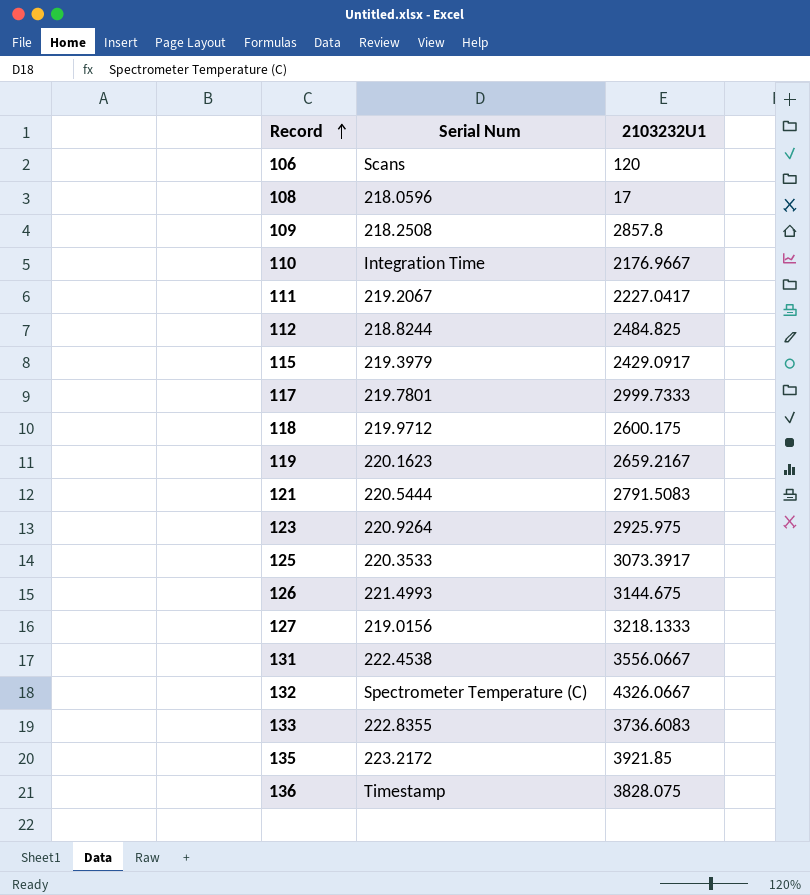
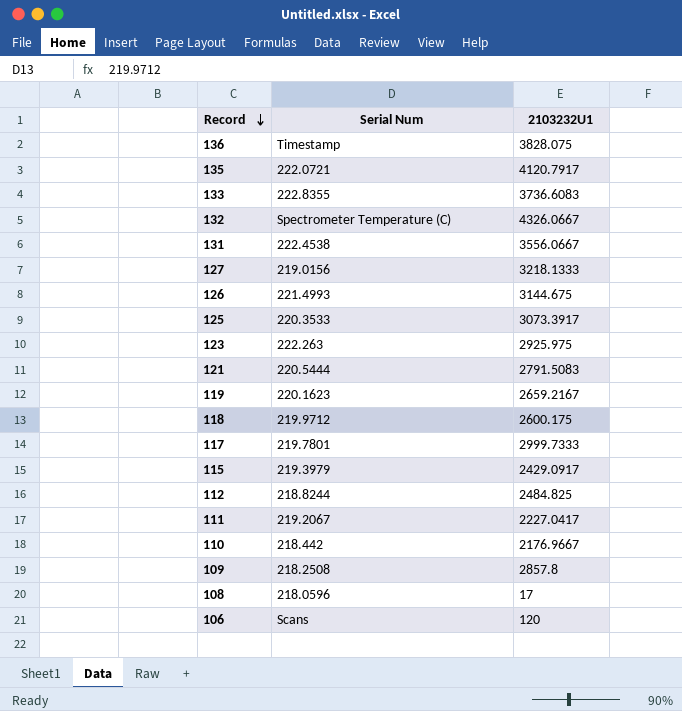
row order: Record ascending -> Record descending
135 | Serial Num: 223.2172 -> 222.0721
135 | 2103232U1: 3921.85 -> 4120.7917
123 | Serial Num: 220.9264 -> 222.263
110 | Serial Num: Integration Time -> 218.442

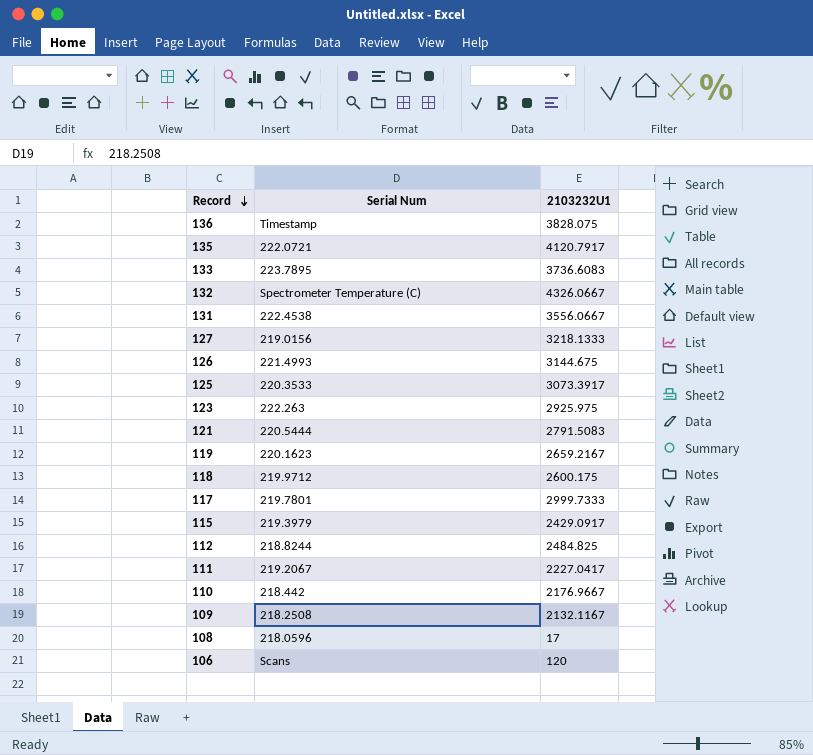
133 | Serial Num: 222.8355 -> 223.7895
109 | 2103232U1: 2857.8 -> 2132.1167

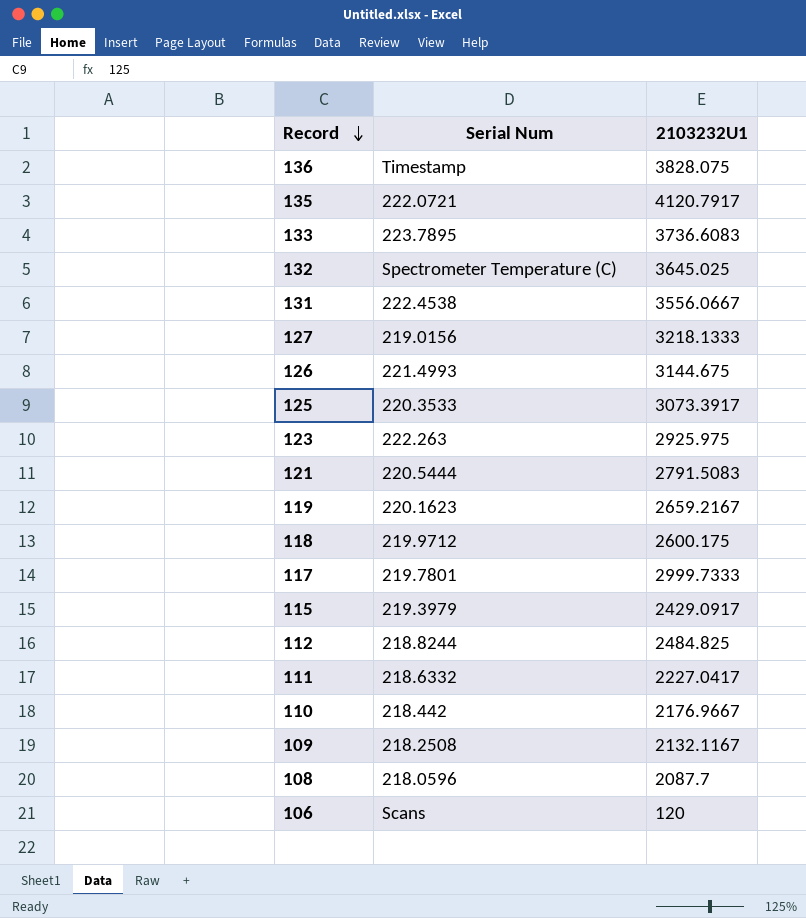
132 | 2103232U1: 4326.0667 -> 3645.025
111 | Serial Num: 219.2067 -> 218.6332
108 | 2103232U1: 17 -> 2087.7

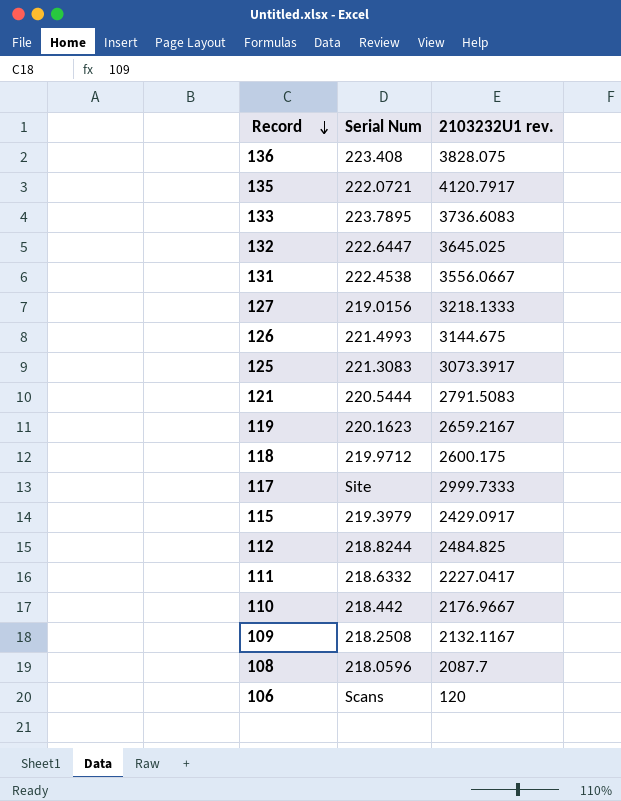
column name: 2103232U1 -> 2103232U1 rev.
row 123: 222.263 | 2925.975 -> none
136 | Serial Num: Timestamp -> 223.408
132 | Serial Num: Spectrometer Temperature (C) -> 222.6447
125 | Serial Num: 220.3533 -> 221.3083
117 | Serial Num: 219.7801 -> Site

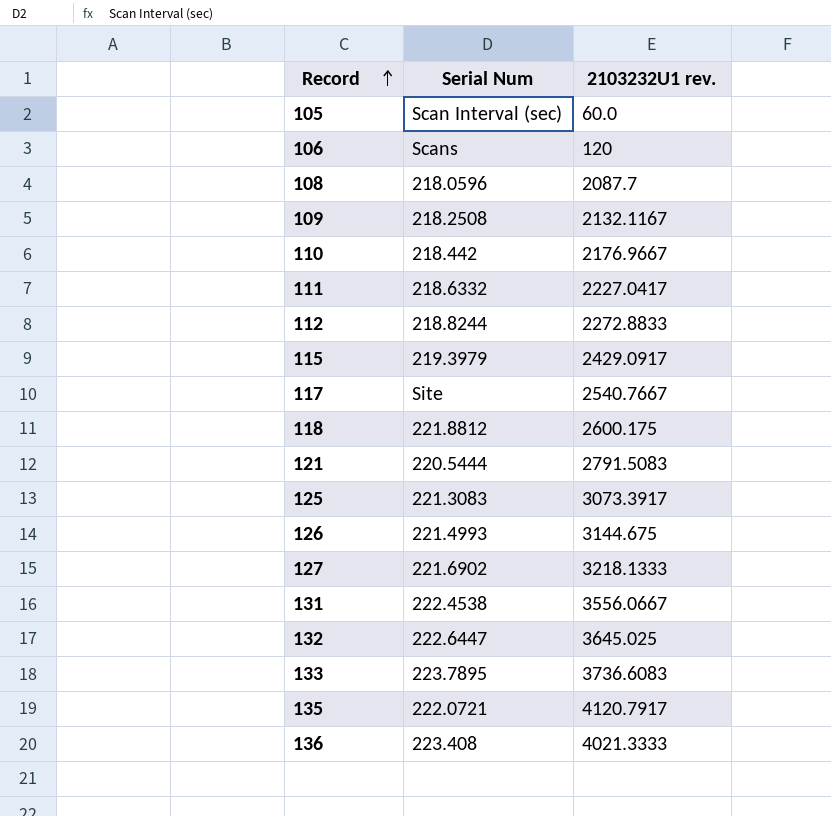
row order: Record descending -> Record ascending
row 119: 220.1623 | 2659.2167 -> none
row 105: none -> Scan Interval (sec) | 60.0
112 | 2103232U1 rev.: 2484.825 -> 2272.8833
117 | 2103232U1 rev.: 2999.7333 -> 2540.7667
118 | Serial Num: 219.9712 -> 221.8812
127 | Serial Num: 219.0156 -> 221.6902
136 | 2103232U1 rev.: 3828.075 -> 4021.3333

